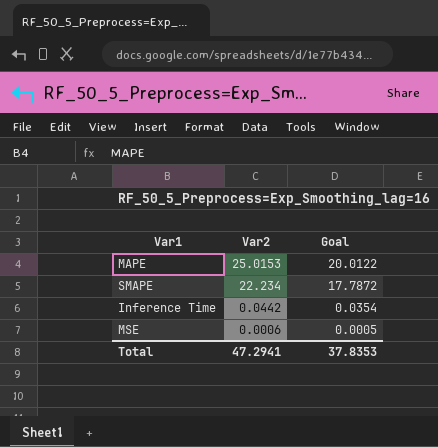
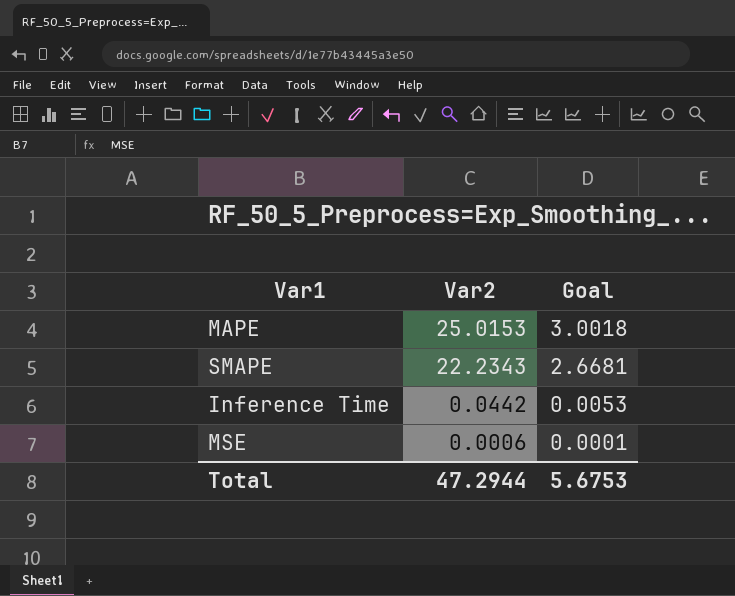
column Goal | formula: [Var2] * 0.8 -> [Var2] * 0.12
SMAPE | Var2: 22.234 -> 22.2343
Total | Var2: 47.2941 -> 47.2944
Total | Goal: 37.8353 -> 5.6753

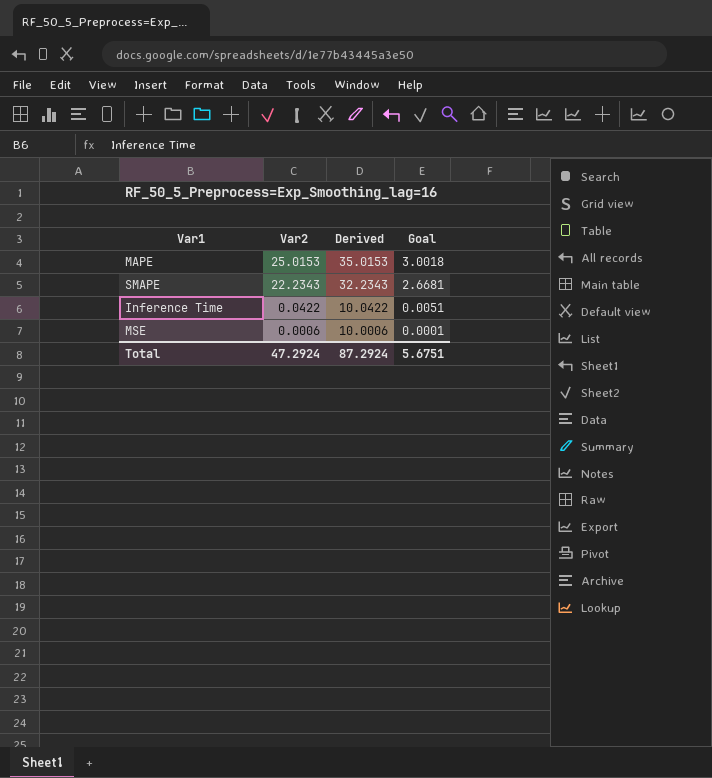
column Derived | formula: none -> [Var2] + 10
Inference Time | Var2: 0.0442 -> 0.0422
Inference Time | Goal: 0.0053 -> 0.0051
Total | Var2: 47.2944 -> 47.2924
Total | Goal: 5.6753 -> 5.6751

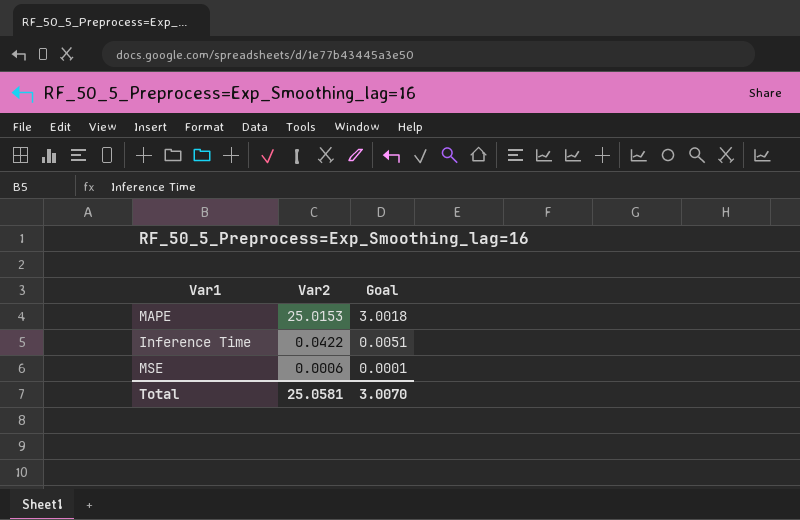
column Derived | formula: [Var2] + 10 -> none
row SMAPE: 22.2343 | 32.2343 | 2.6681 -> none
Total | Var2: 47.2924 -> 25.0581
Total | Goal: 5.6751 -> 3.0070

